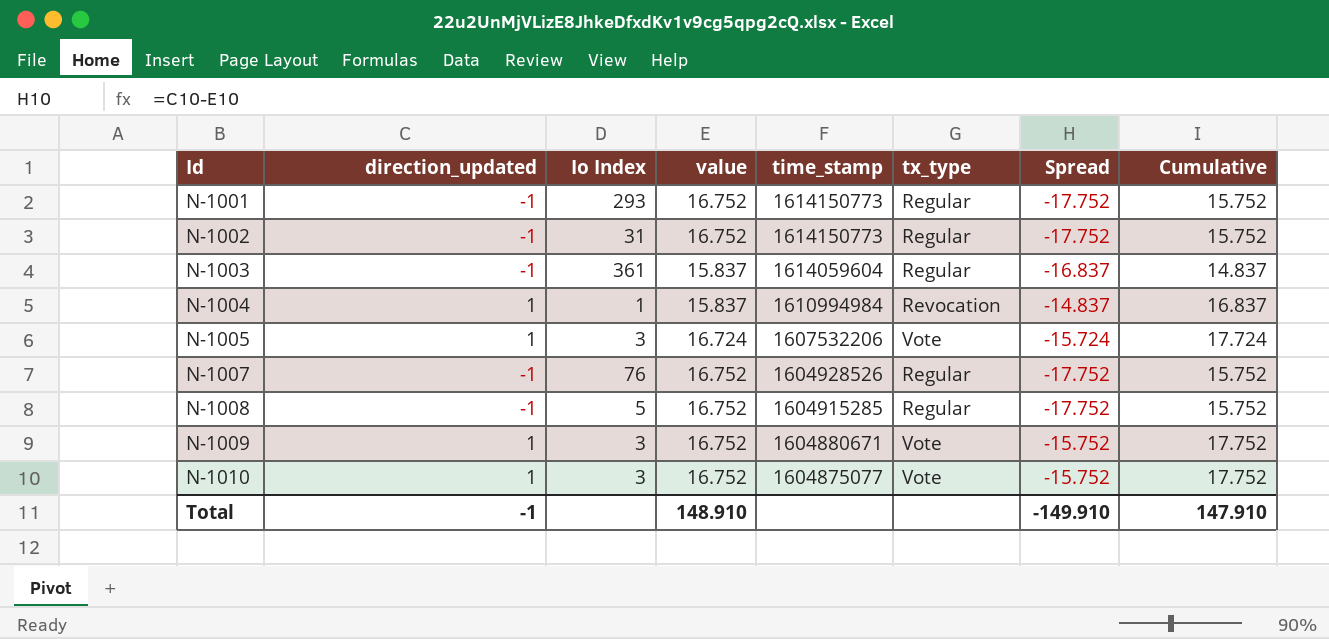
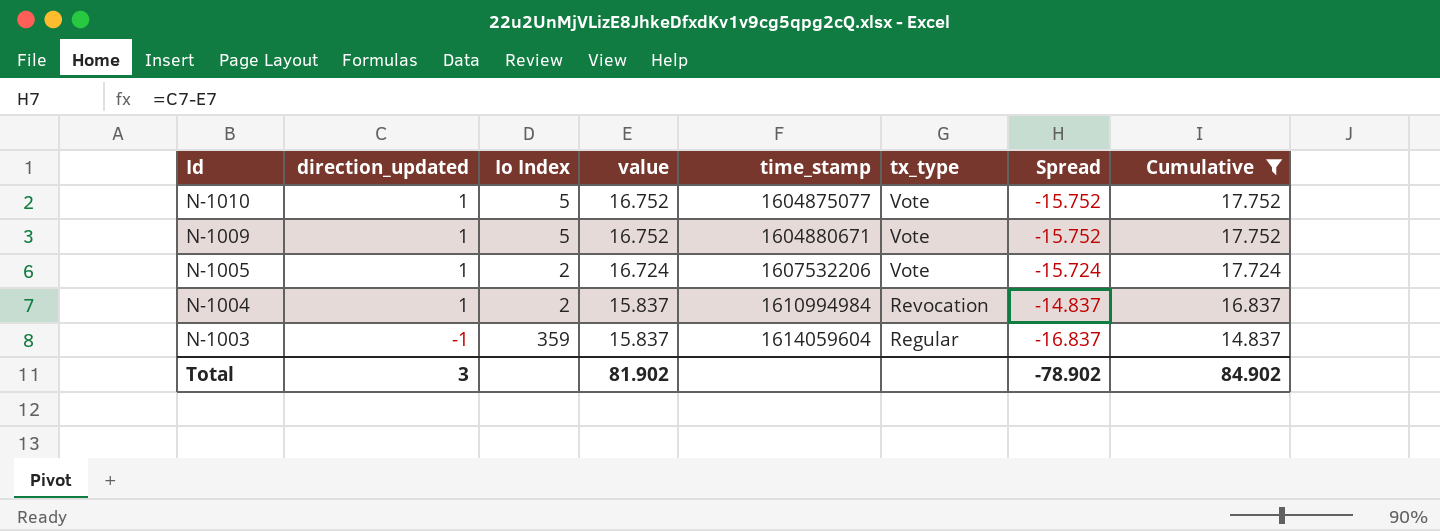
filter: none -> Cumulative != 15.752
row order: Id ascending -> Id descending
N-1010 | Io Index: 3 -> 5
N-1009 | Io Index: 3 -> 5
N-1005 | Io Index: 3 -> 2
N-1004 | Io Index: 1 -> 2
N-1003 | Io Index: 361 -> 359
Total | direction_updated: -1 -> 3
Total | value: 148.910 -> 81.902
Total | Spread: -149.910 -> -78.902
Total | Cumulative: 147.910 -> 84.902

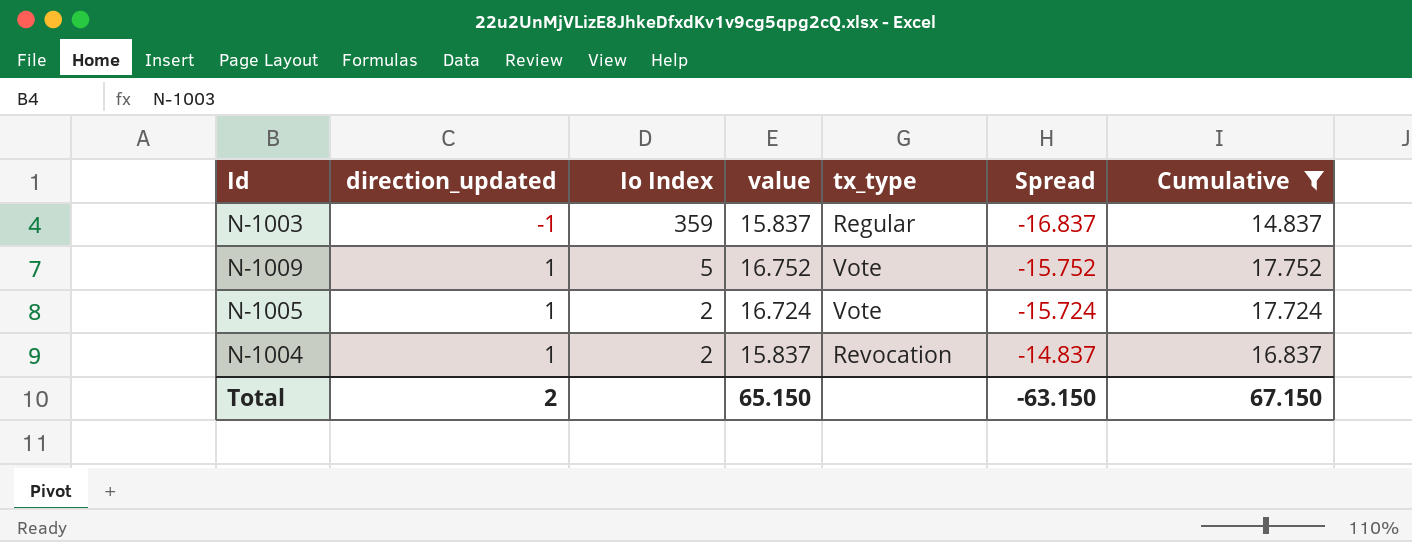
row order: Id descending -> direction_updated ascending
column time_stamp | position: 5 -> none
row N-1010: 1 | 5 | 16.752 | 1604875077 | Vote | -15.752 | 17.752 -> none
Total | direction_updated: 3 -> 2
Total | value: 81.902 -> 65.150
Total | Spread: -78.902 -> -63.150
Total | Cumulative: 84.902 -> 67.150

